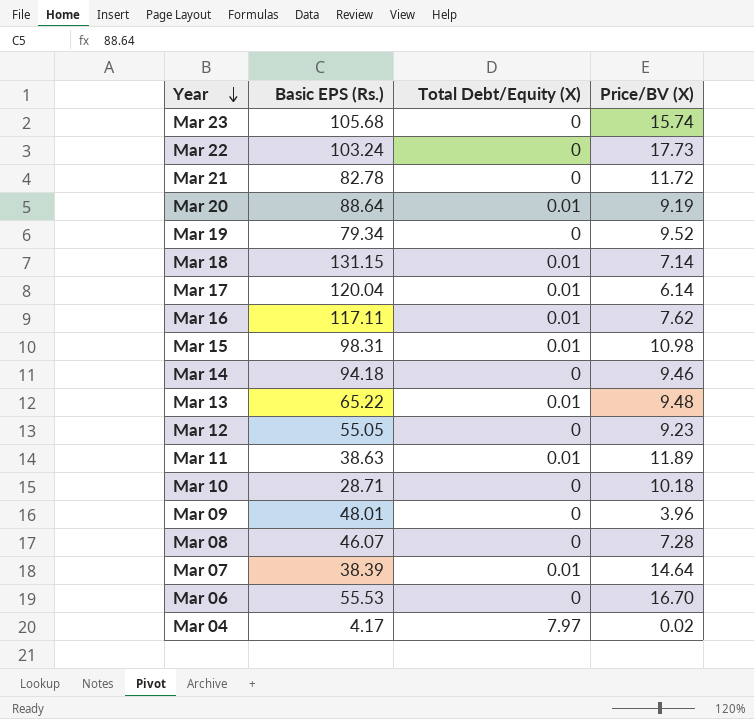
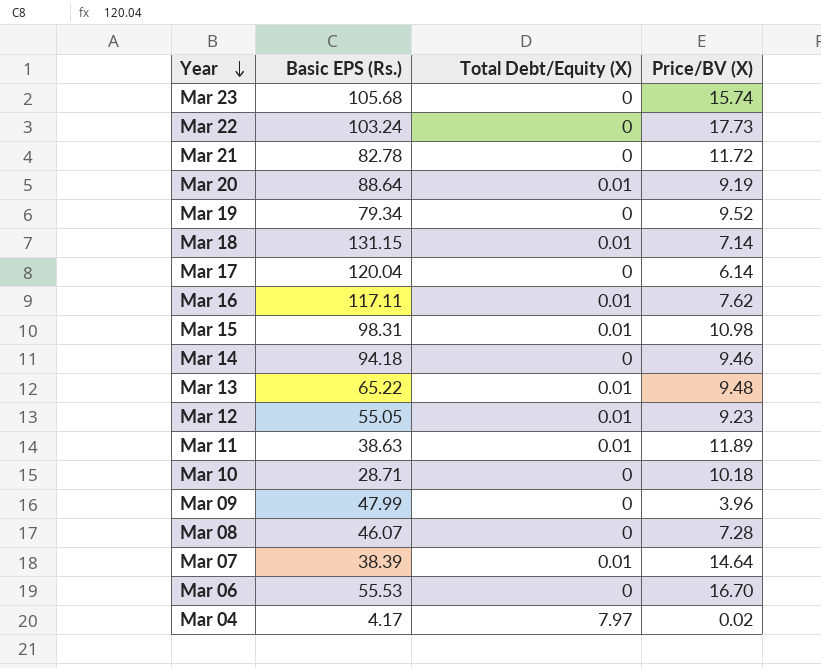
Mar 17 | Total Debt/Equity (X): 0.01 -> 0
Mar 12 | Total Debt/Equity (X): 0 -> 0.01
Mar 09 | Basic EPS (Rs.): 48.01 -> 47.99

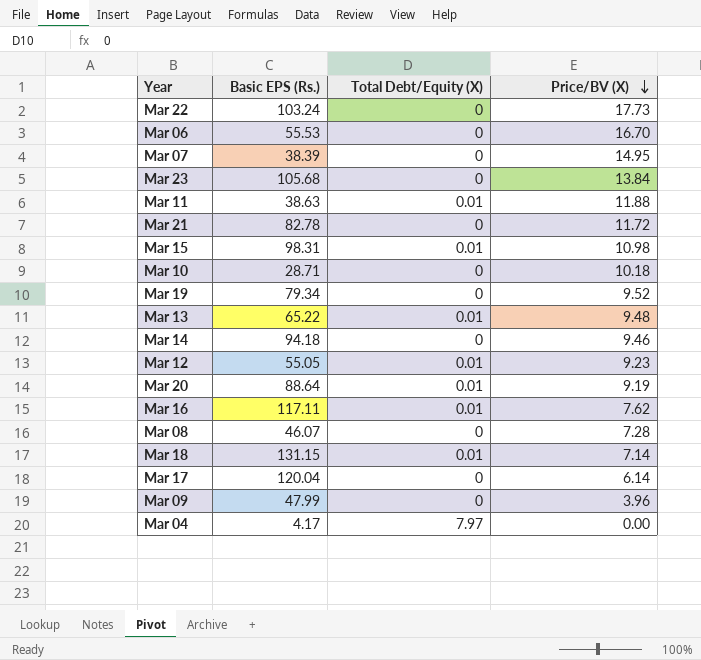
row order: Year descending -> Price/BV (X) descending
Mar 07 | Total Debt/Equity (X): 0.01 -> 0
Mar 07 | Price/BV (X): 14.64 -> 14.95
Mar 23 | Price/BV (X): 15.74 -> 13.84
Mar 11 | Price/BV (X): 11.89 -> 11.88
Mar 04 | Price/BV (X): 0.02 -> 0.00

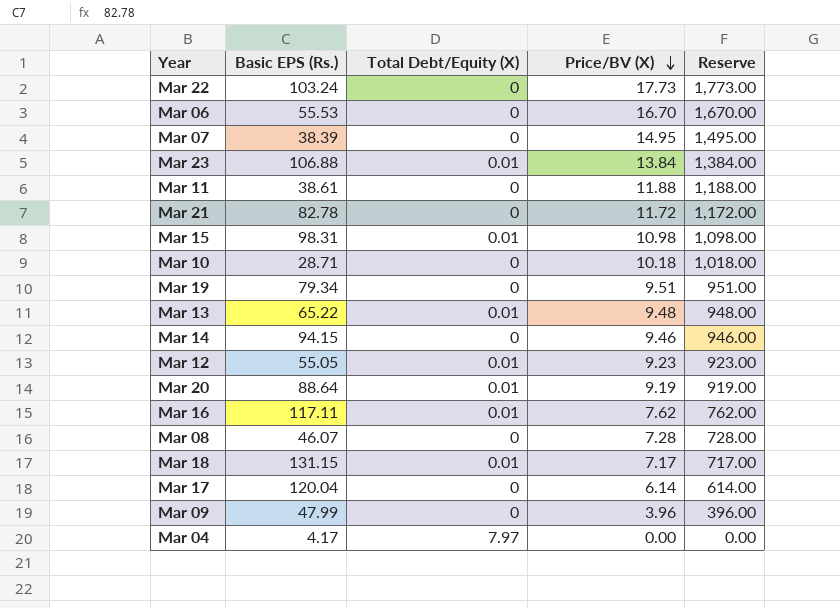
column Reserve | formula: none -> [Price/BV (X)] * 100
Mar 23 | Basic EPS (Rs.): 105.68 -> 106.88
Mar 23 | Total Debt/Equity (X): 0 -> 0.01
Mar 11 | Basic EPS (Rs.): 38.63 -> 38.61
Mar 11 | Total Debt/Equity (X): 0.01 -> 0
Mar 19 | Price/BV (X): 9.52 -> 9.51
Mar 14 | Basic EPS (Rs.): 94.18 -> 94.15
Mar 18 | Price/BV (X): 7.14 -> 7.17

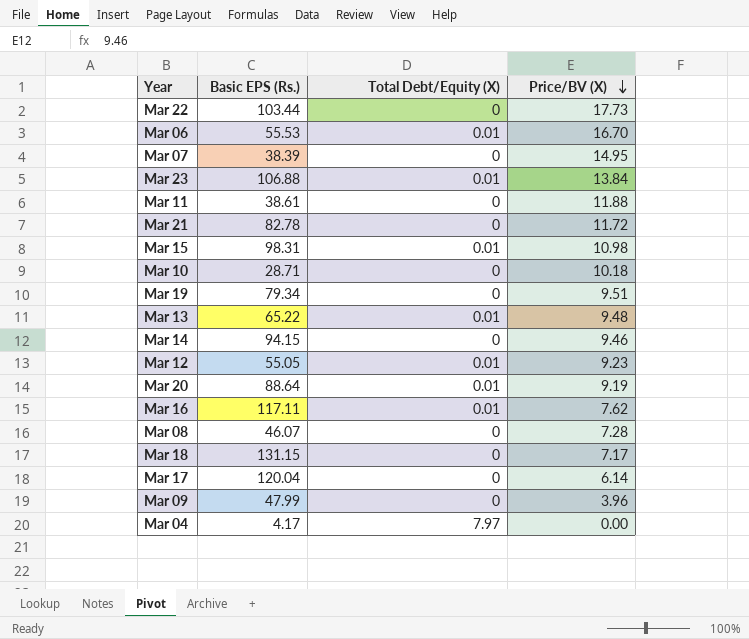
column Reserve | formula: [Price/BV (X)] * 100 -> none
Mar 22 | Basic EPS (Rs.): 103.24 -> 103.44
Mar 06 | Total Debt/Equity (X): 0 -> 0.01
Mar 18 | Total Debt/Equity (X): 0.01 -> 0

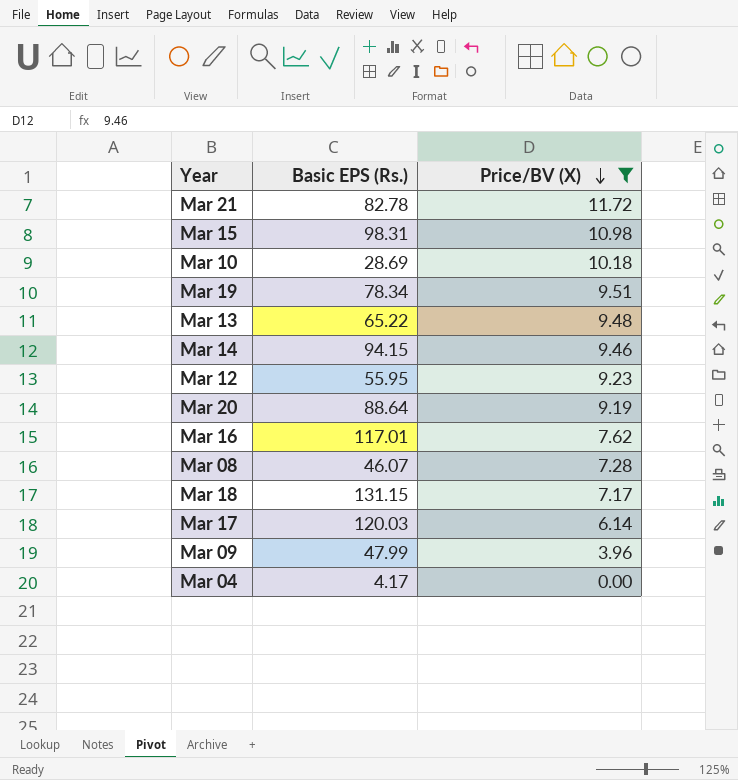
filter: none -> Price/BV (X) <= 11.72
column Total Debt/Equity (X) | position: 3 -> none
Mar 10 | Basic EPS (Rs.): 28.71 -> 28.69
Mar 19 | Basic EPS (Rs.): 79.34 -> 78.34
Mar 12 | Basic EPS (Rs.): 55.05 -> 55.95
Mar 16 | Basic EPS (Rs.): 117.11 -> 117.01
Mar 17 | Basic EPS (Rs.): 120.04 -> 120.03

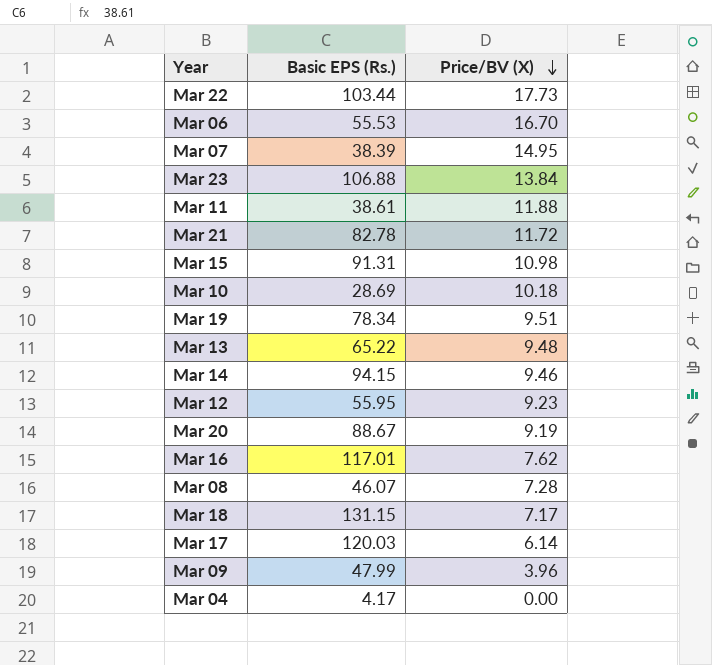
filter: Price/BV (X) <= 11.72 -> none
Mar 15 | Basic EPS (Rs.): 98.31 -> 91.31
Mar 20 | Basic EPS (Rs.): 88.64 -> 88.67

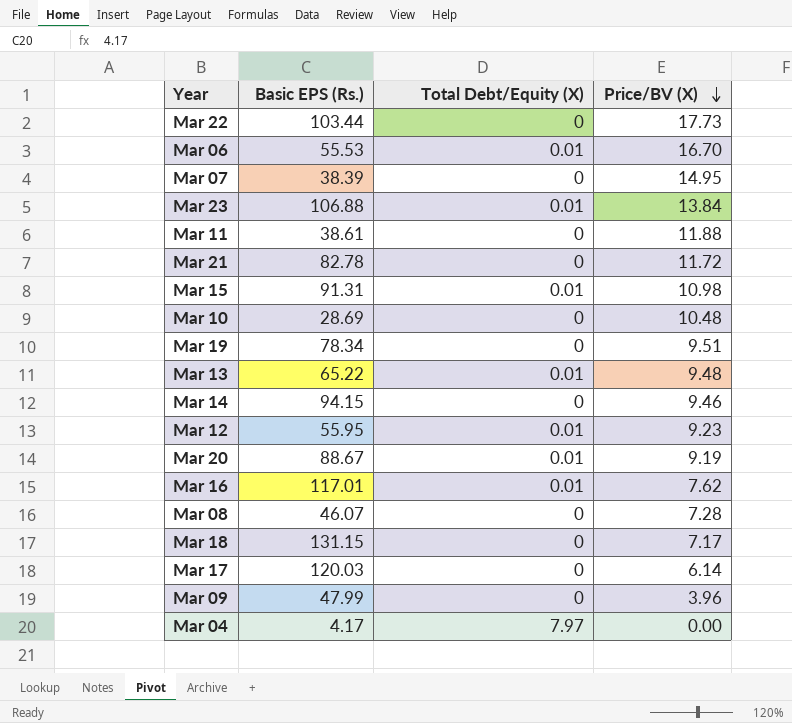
column Total Debt/Equity (X) | position: none -> 3
Mar 10 | Price/BV (X): 10.18 -> 10.48

